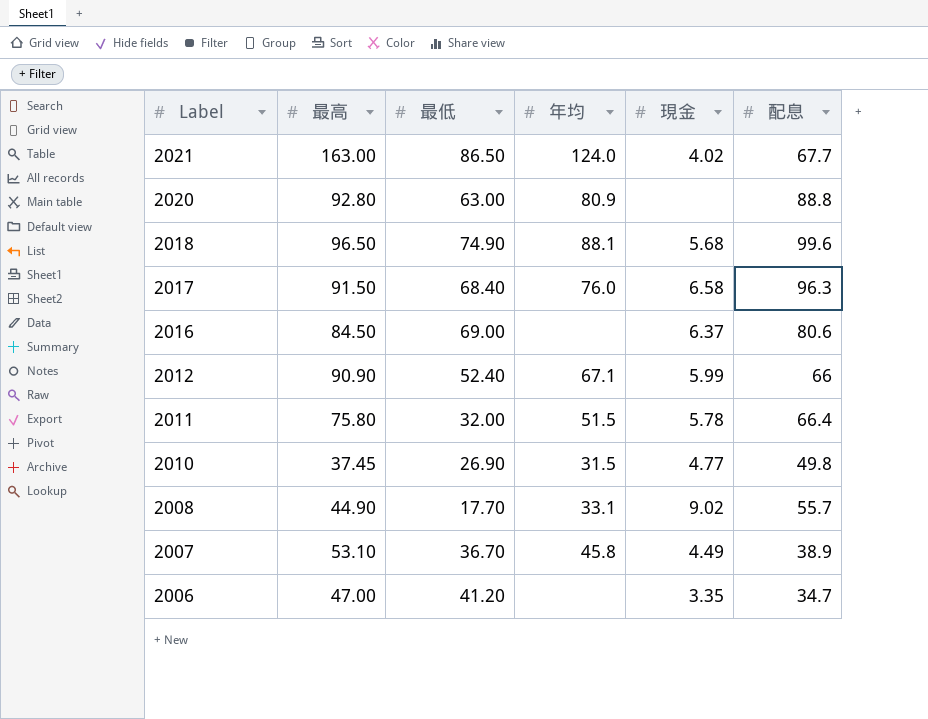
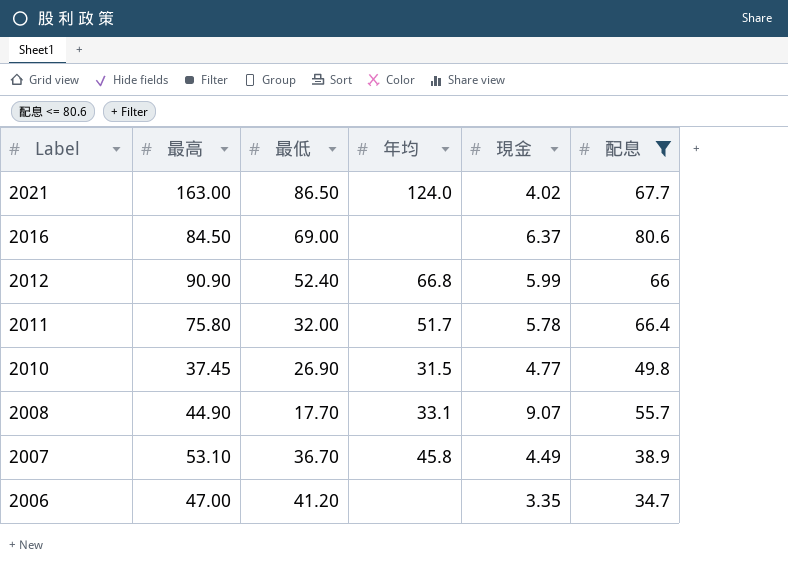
filter: none -> 配息 <= 80.6
2012 | 年均: 67.1 -> 66.8
2011 | 年均: 51.5 -> 51.7
2008 | 現金: 9.02 -> 9.07

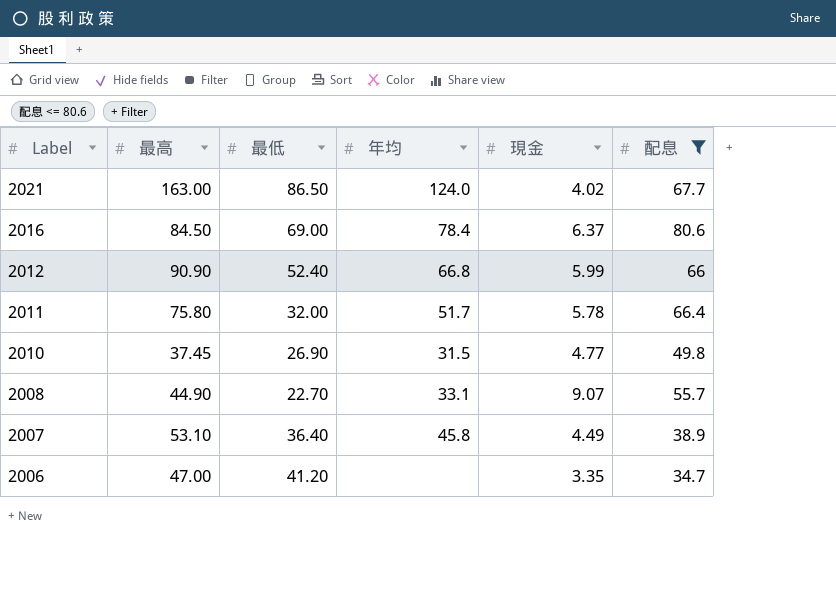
2016 | 年均: none -> 78.4
2008 | 最低: 17.70 -> 22.70
2007 | 最低: 36.70 -> 36.40

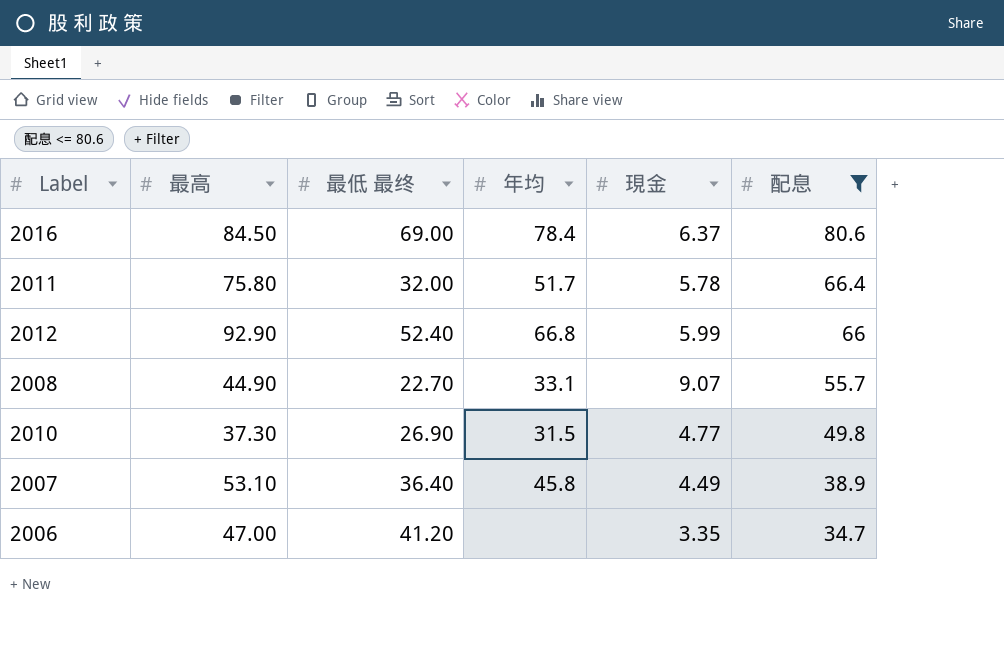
row order: Label descending -> 配息 descending
column name: 最低 -> 最低 最终
row 2021: 163.00 | 86.50 | 124.0 | 4.02 | 67.7 -> none
2012 | 最高: 90.90 -> 92.90
2010 | 最高: 37.45 -> 37.30

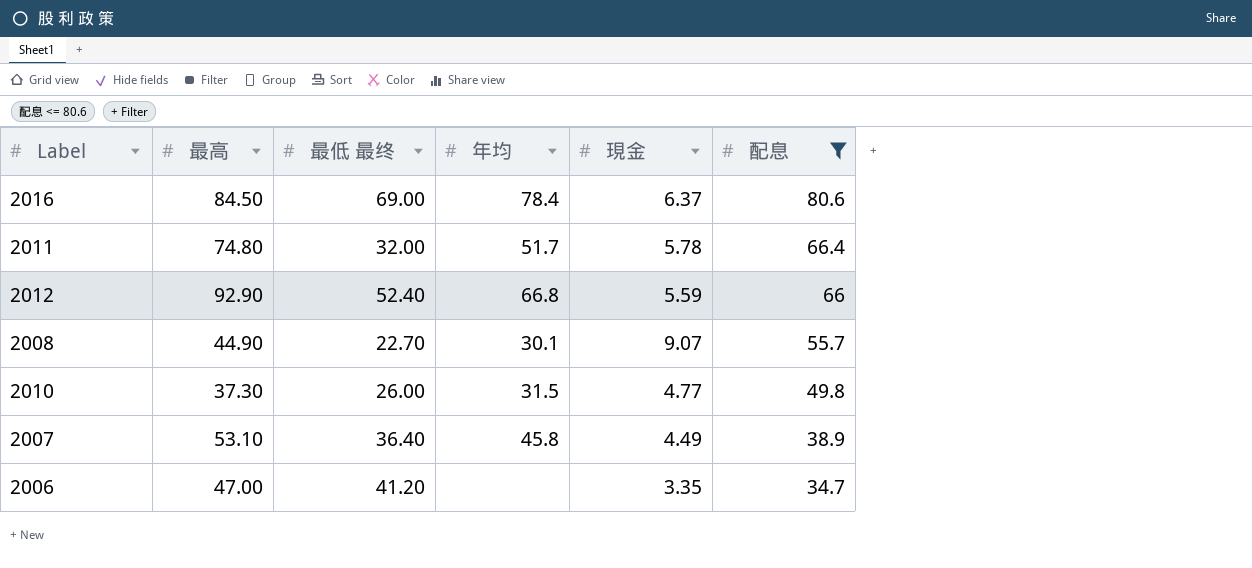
2011 | 最高: 75.80 -> 74.80
2012 | 現金: 5.99 -> 5.59
2008 | 年均: 33.1 -> 30.1
2010 | 最低 最终: 26.90 -> 26.00

